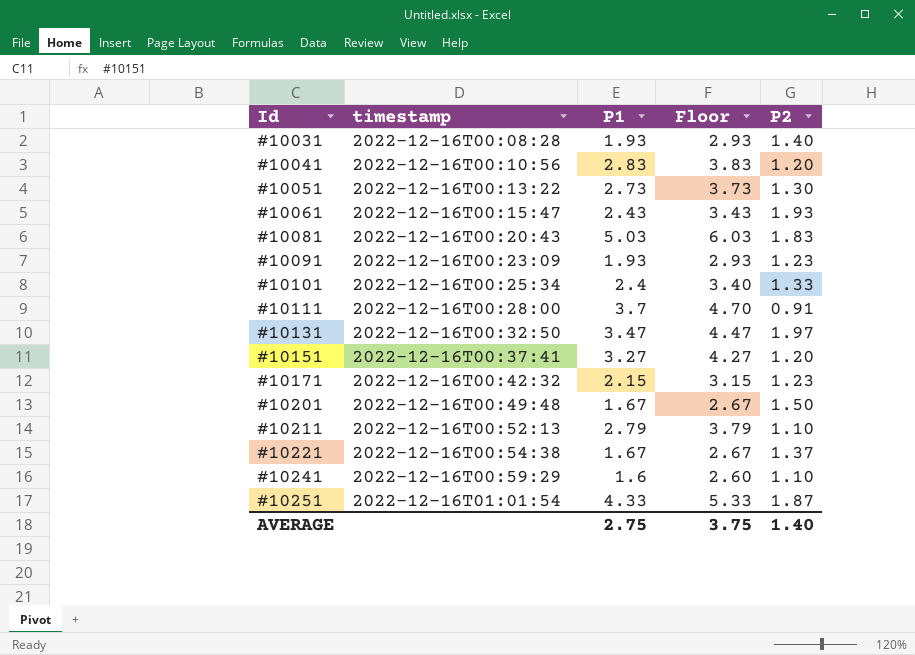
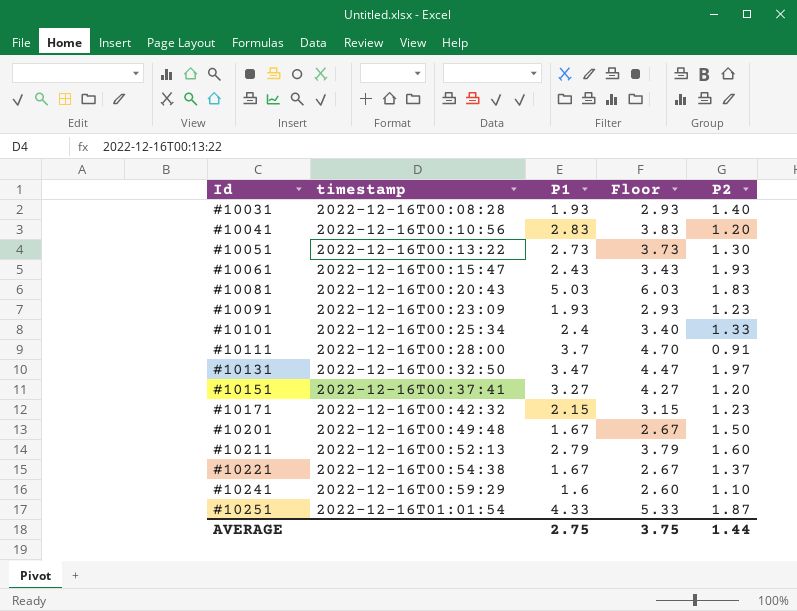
#10211 | P2: 1.10 -> 1.60
AVERAGE | P2: 1.40 -> 1.44

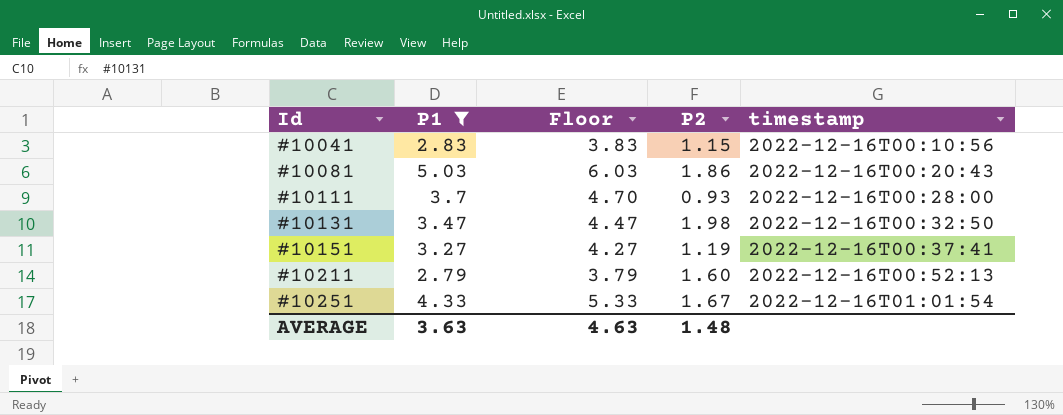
filter: none -> P1 >= 2.79
column timestamp | position: 2 -> 5
#10041 | P2: 1.20 -> 1.15
#10081 | P2: 1.83 -> 1.86
#10111 | P2: 0.91 -> 0.93
#10131 | P2: 1.97 -> 1.98
#10151 | P2: 1.20 -> 1.19
#10251 | P2: 1.87 -> 1.67
AVERAGE | P1: 2.75 -> 3.63
AVERAGE | Floor: 3.75 -> 4.63
AVERAGE | P2: 1.44 -> 1.48

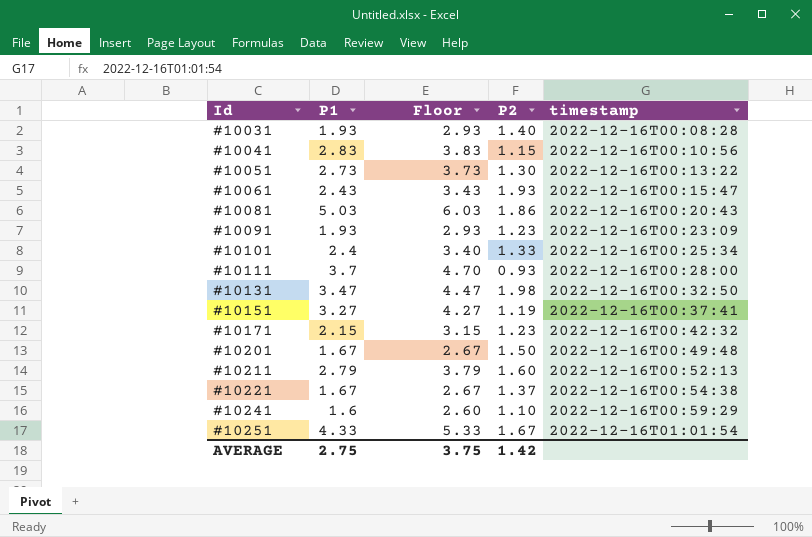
filter: P1 >= 2.79 -> none
AVERAGE | P1: 3.63 -> 2.75
AVERAGE | Floor: 4.63 -> 3.75
AVERAGE | P2: 1.48 -> 1.42

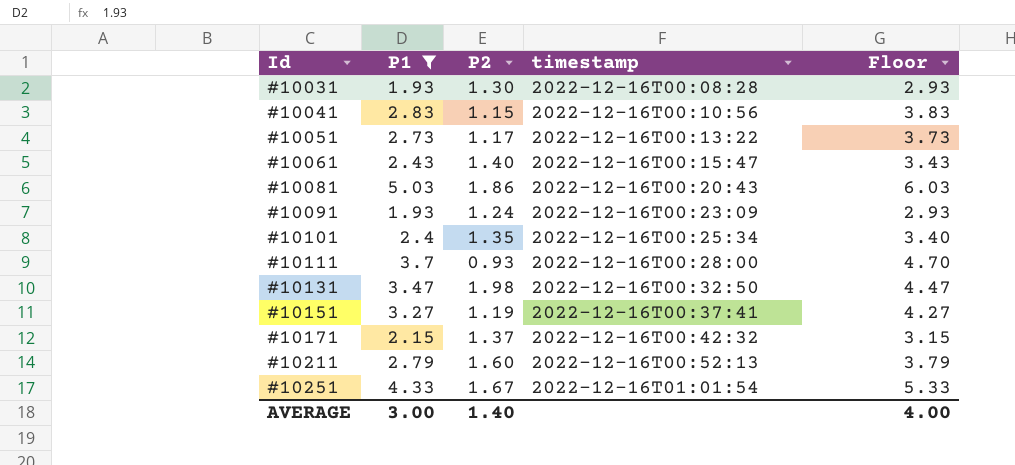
filter: none -> P1 >= 1.93
column Floor | position: 3 -> 5
#10031 | P2: 1.40 -> 1.30
#10051 | P2: 1.30 -> 1.17
#10061 | P2: 1.93 -> 1.40
#10091 | P2: 1.23 -> 1.24
#10101 | P2: 1.33 -> 1.35
#10171 | P2: 1.23 -> 1.37
AVERAGE | P1: 2.75 -> 3.00
AVERAGE | P2: 1.42 -> 1.40
AVERAGE | Floor: 3.75 -> 4.00

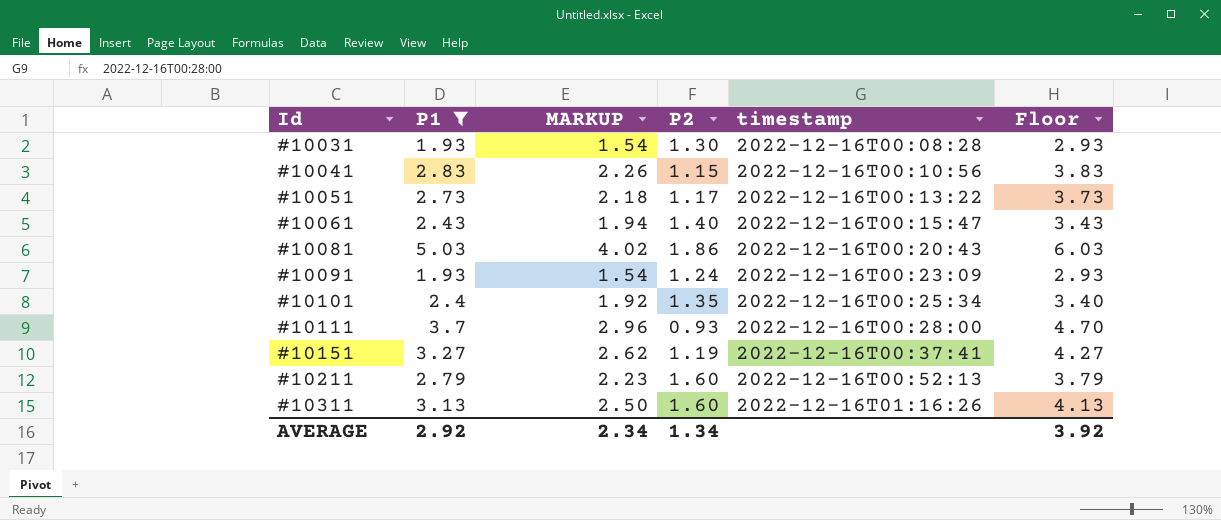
column MARKUP | formula: none -> [P1] * 0.8
row #10131: 3.47 | 1.98 | 2022-12-16T00:32:50 | 4.47 -> none
row #10171: 2.15 | 1.37 | 2022-12-16T00:42:32 | 3.15 -> none
row #10251: 4.33 | 1.67 | 2022-12-16T01:01:54 | 5.33 -> none
row #10311: none -> 3.13 | 2.50 | 1.60 | 2022-12-16T01:16:26 | 4.13
AVERAGE | P1: 3.00 -> 2.92
AVERAGE | P2: 1.40 -> 1.34
AVERAGE | Floor: 4.00 -> 3.92

